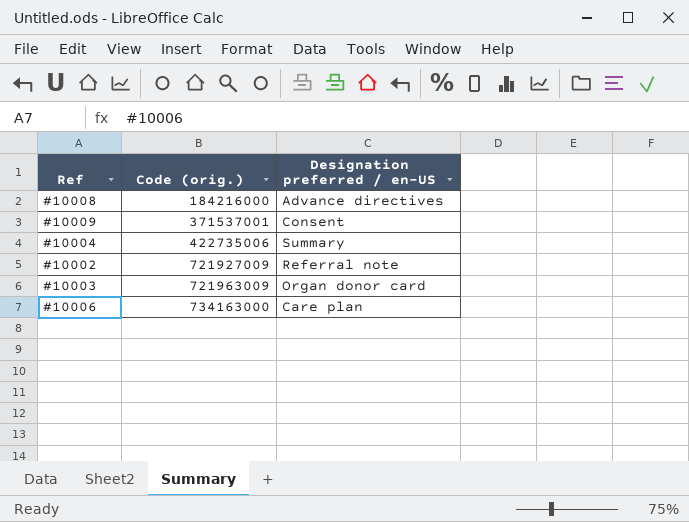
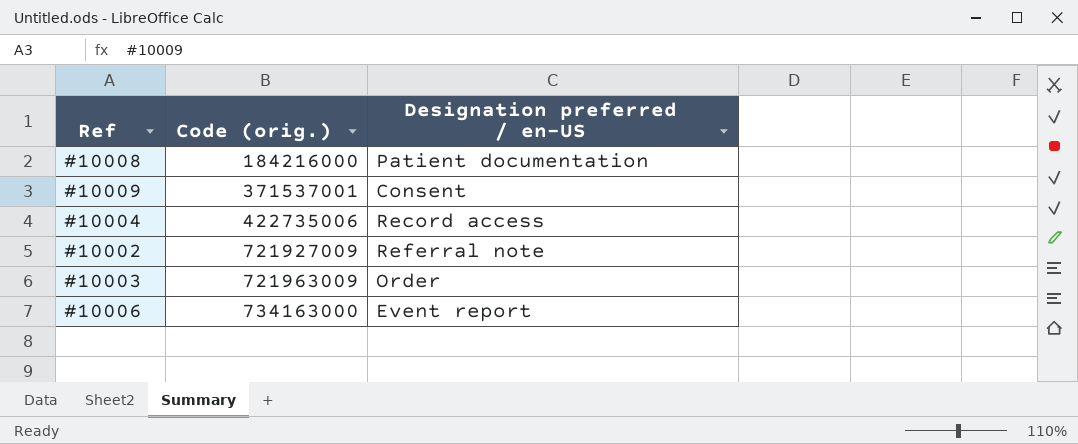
#10008 | Designation preferred / en-US: Advance directives -> Patient documentation
#10004 | Designation preferred / en-US: Summary -> Record access
#10003 | Designation preferred / en-US: Organ donor card -> Order
#10006 | Designation preferred / en-US: Care plan -> Event report

